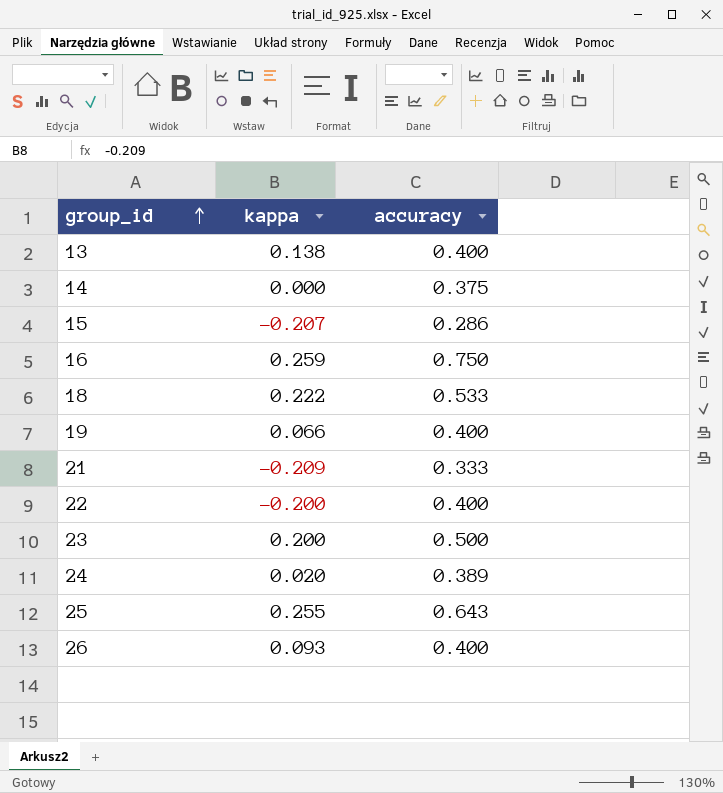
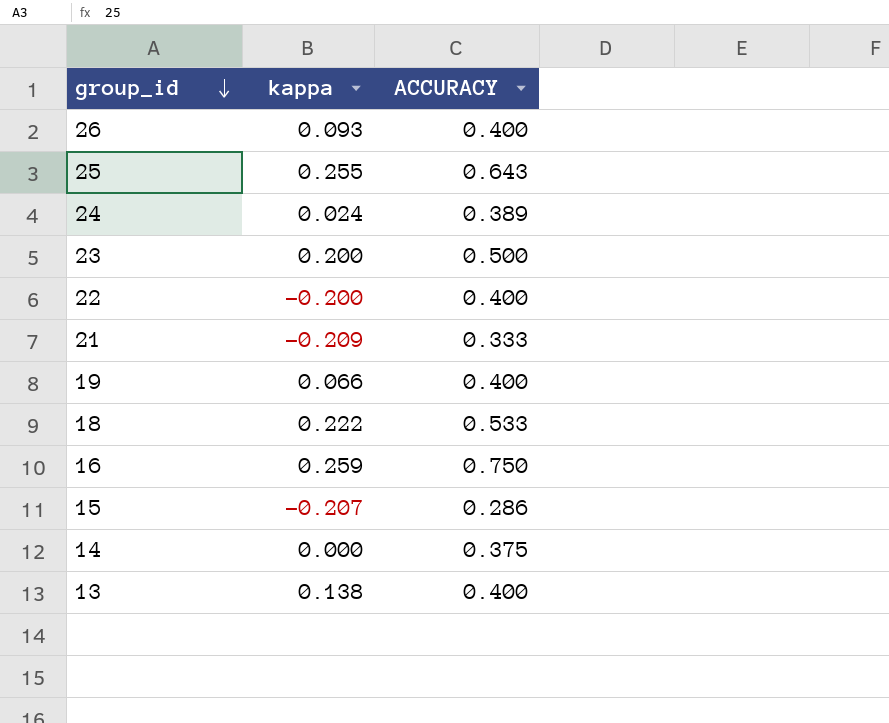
row order: group_id ascending -> group_id descending
column name: accuracy -> ACCURACY
24 | kappa: 0.020 -> 0.024

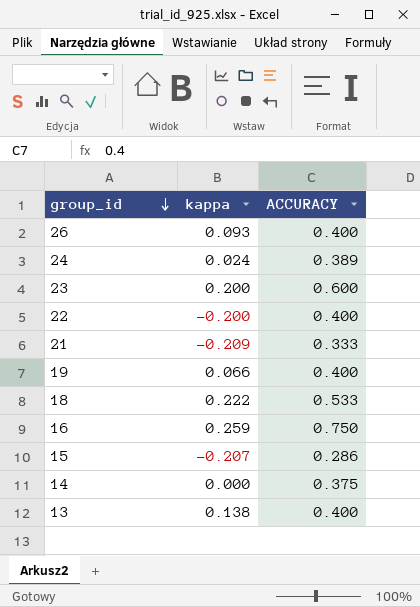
row 25: 0.255 | 0.643 -> none
23 | ACCURACY: 0.500 -> 0.600

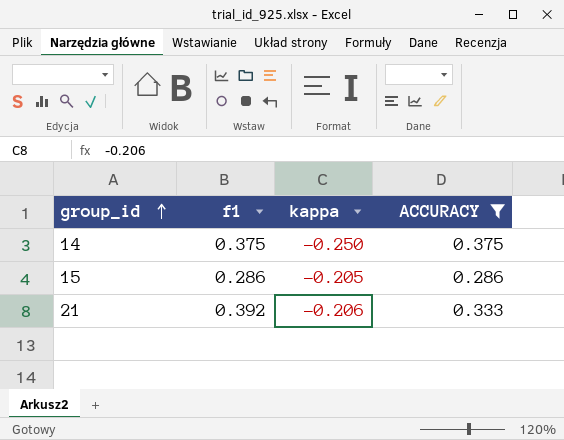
filter: none -> ACCURACY <= 0.375
row order: group_id descending -> group_id ascending
column f1 | position: none -> 2
14 | kappa: 0.000 -> -0.250
15 | kappa: -0.207 -> -0.205
21 | kappa: -0.209 -> -0.206

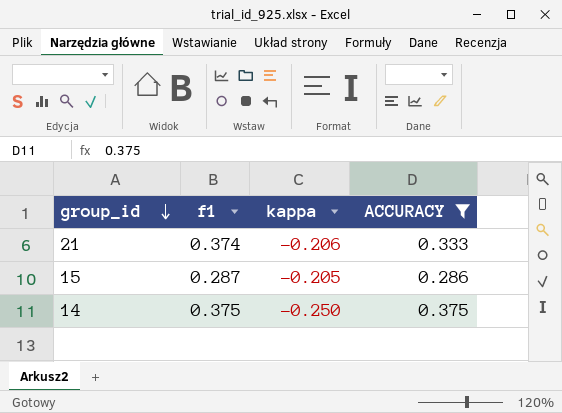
row order: group_id ascending -> group_id descending
21 | f1: 0.392 -> 0.374
15 | f1: 0.286 -> 0.287

